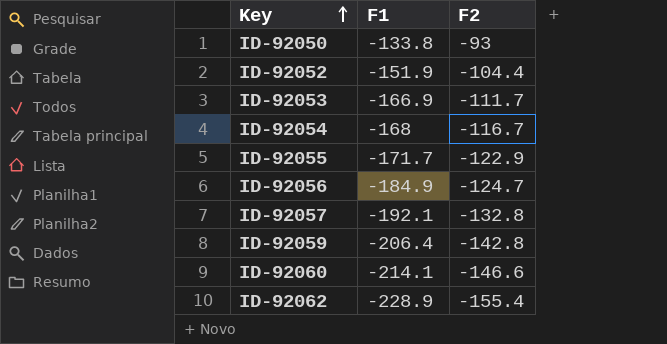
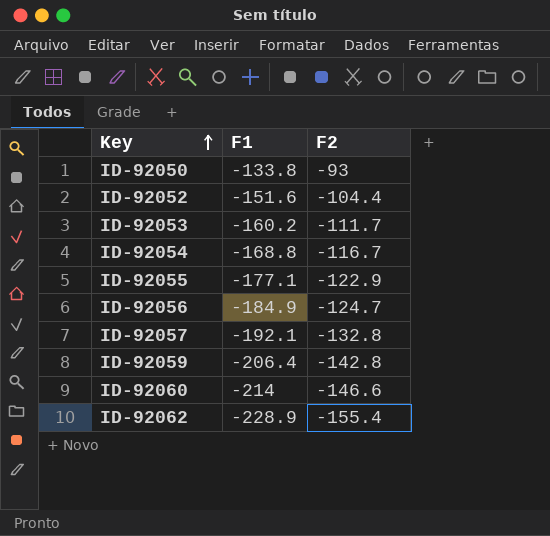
ID-92052 | F1: -151.9 -> -151.6
ID-92053 | F1: -166.9 -> -160.2
ID-92054 | F1: -168 -> -168.8
ID-92055 | F1: -171.7 -> -177.1
ID-92060 | F1: -214.1 -> -214

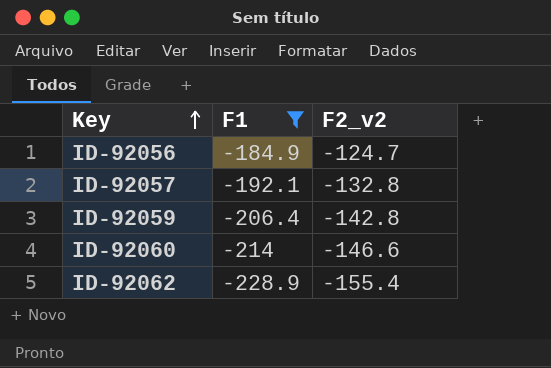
filter: none -> F1 <= -184.9
column name: F2 -> F2_v2

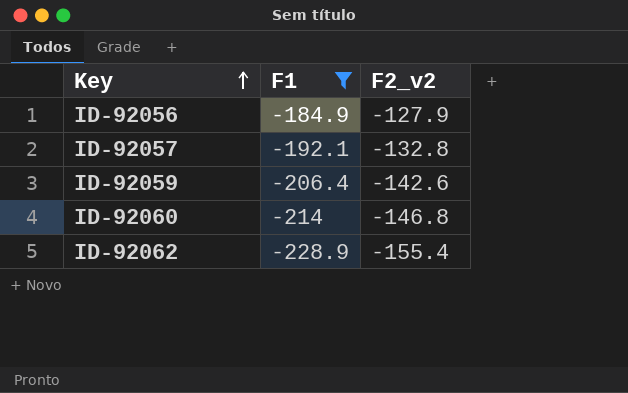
ID-92056 | F2_v2: -124.7 -> -127.9
ID-92059 | F2_v2: -142.8 -> -142.6
ID-92060 | F2_v2: -146.6 -> -146.8

